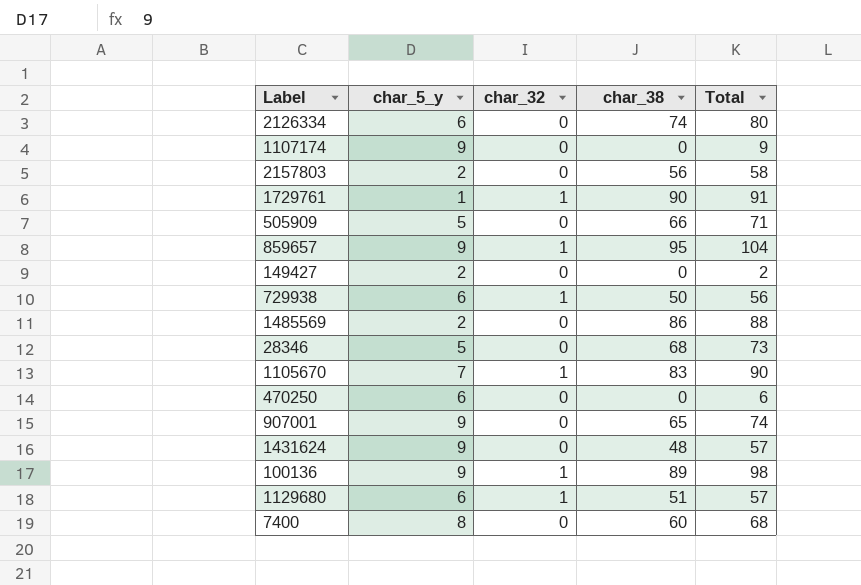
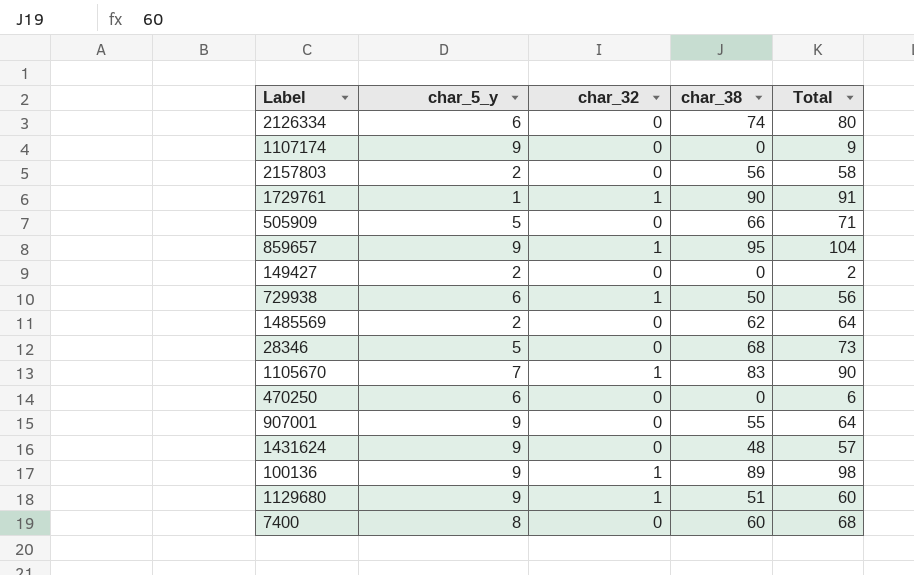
1485569 | char_38: 86 -> 62
1485569 | Total: 88 -> 64
907001 | char_38: 65 -> 55
907001 | Total: 74 -> 64
1129680 | char_5_y: 6 -> 9
1129680 | Total: 57 -> 60

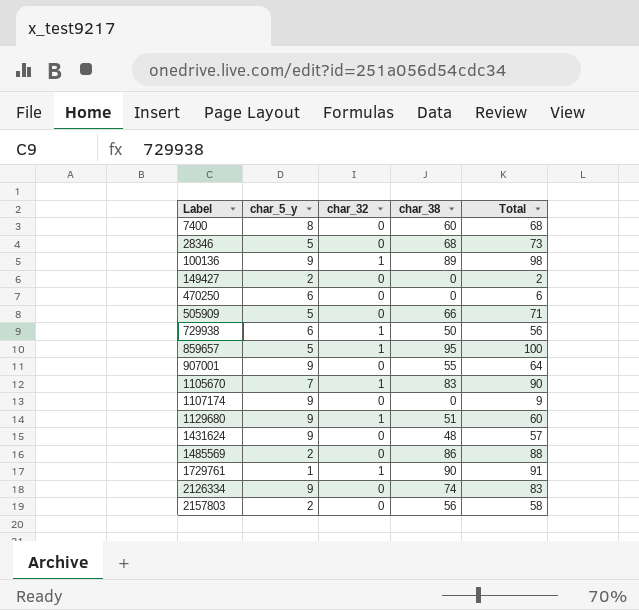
row order: none -> Label ascending
859657 | char_5_y: 9 -> 5
859657 | Total: 104 -> 100
1485569 | char_38: 62 -> 86
1485569 | Total: 64 -> 88
2126334 | char_5_y: 6 -> 9
2126334 | Total: 80 -> 83

